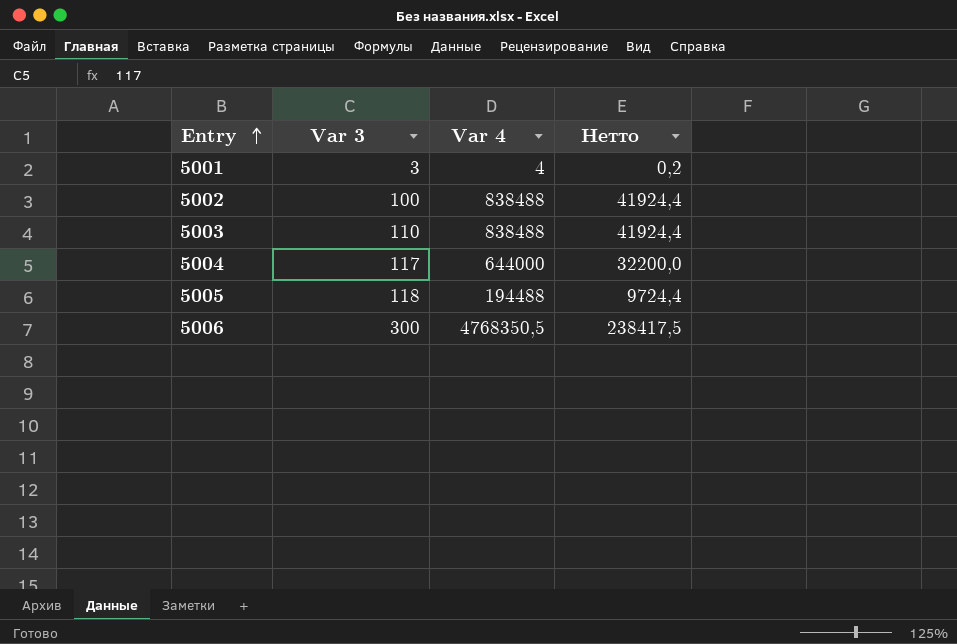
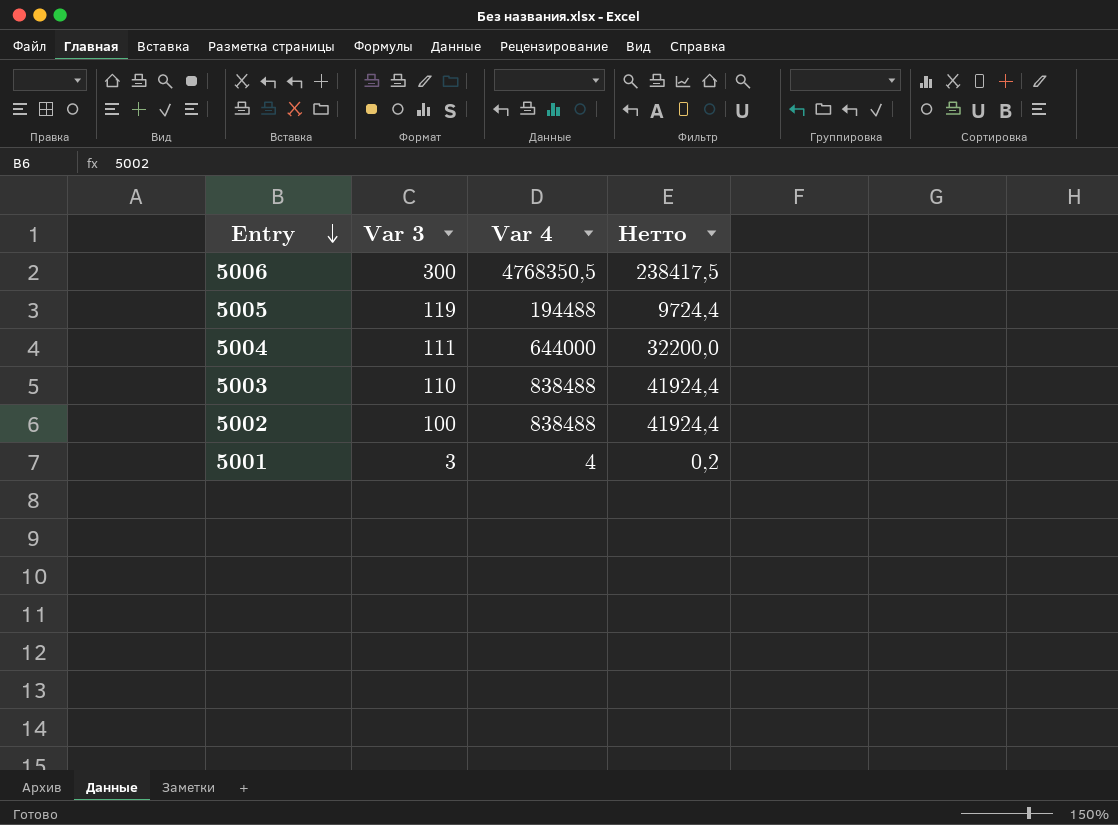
row order: Entry ascending -> Entry descending
5005 | Var 3: 118 -> 119
5004 | Var 3: 117 -> 111

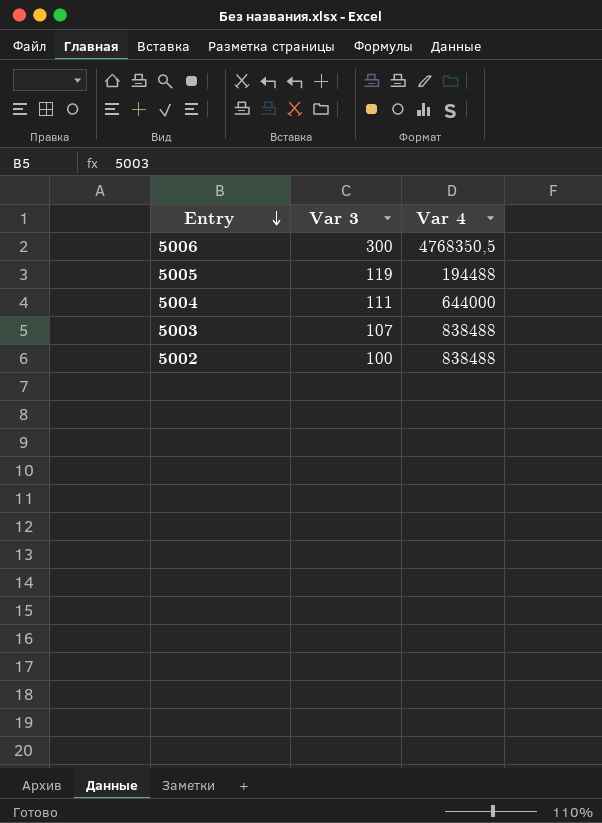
column Нетто | formula: [Var 4] * 0,05 -> none
row 5001: 3 | 4 | 0,2 -> none
5003 | Var 3: 110 -> 107

